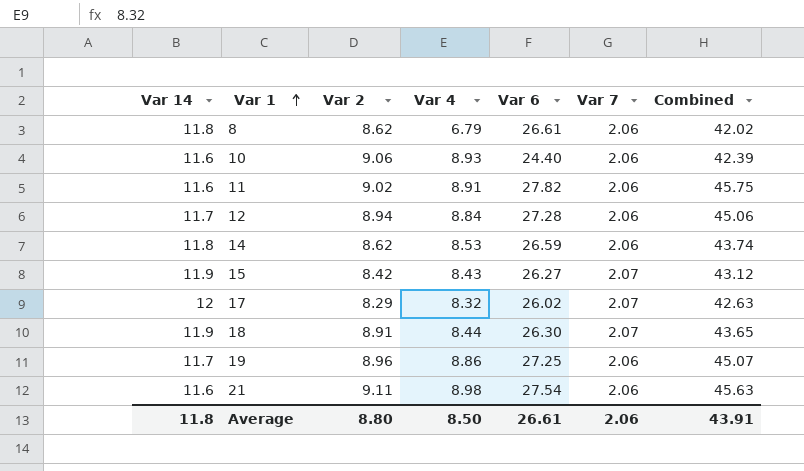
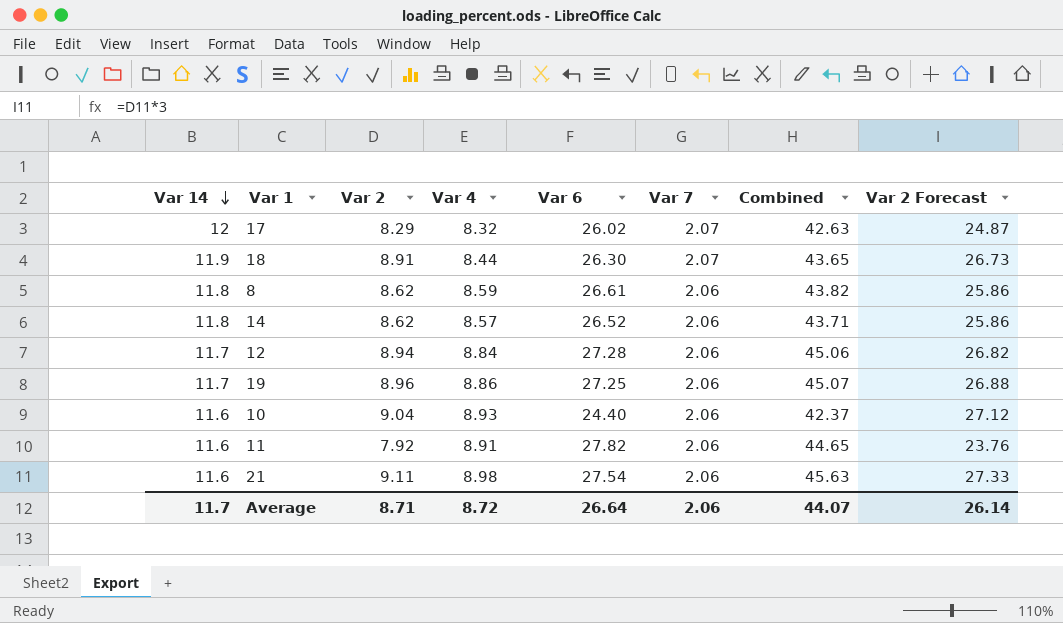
row order: Var 1 ascending -> Var 14 descending
column Var 2 Forecast | formula: none -> [Var 2] * 3
row 15: 11.9 | 8.42 | 8.43 | 26.27 | 2.07 | 43.12 -> none
8 | Var 4: 6.79 -> 8.59
8 | Combined: 42.02 -> 43.82
14 | Var 4: 8.53 -> 8.57
14 | Var 6: 26.59 -> 26.52
14 | Combined: 43.74 -> 43.71
10 | Var 2: 9.06 -> 9.04
10 | Combined: 42.39 -> 42.37
11 | Var 2: 9.02 -> 7.92
11 | Combined: 45.75 -> 44.65
Average | Var 14: 11.8 -> 11.7
Average | Var 2: 8.80 -> 8.71
Average | Var 4: 8.50 -> 8.72
Average | Var 6: 26.61 -> 26.64
Average | Combined: 43.91 -> 44.07

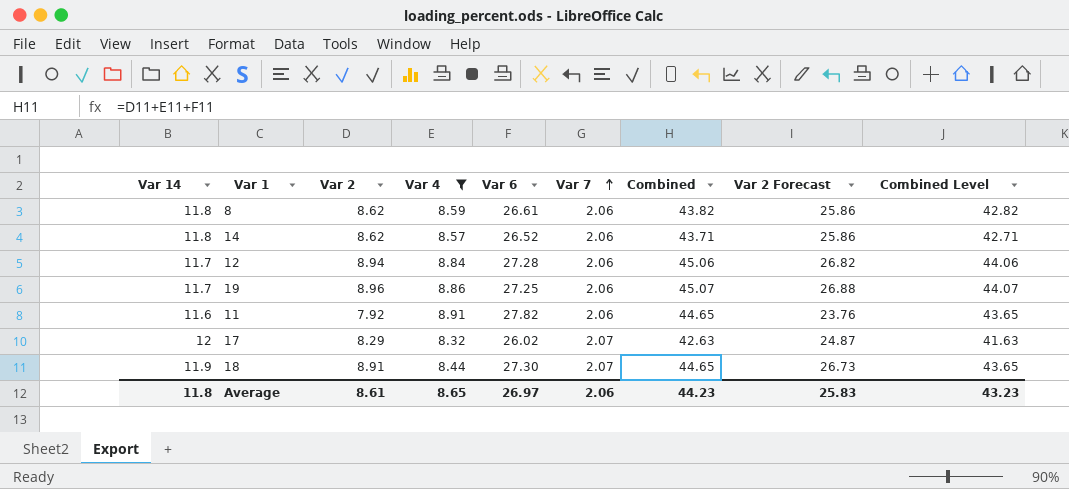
filter: none -> Var 4 <= 8.91
row order: Var 14 descending -> Var 7 ascending
column Combined Level | formula: none -> [Combined] - 1
18 | Var 6: 26.30 -> 27.30
18 | Combined: 43.65 -> 44.65
Average | Var 14: 11.7 -> 11.8
Average | Var 2: 8.71 -> 8.61
Average | Var 4: 8.72 -> 8.65
Average | Var 6: 26.64 -> 26.97
Average | Combined: 44.07 -> 44.23
Average | Var 2 Forecast: 26.14 -> 25.83

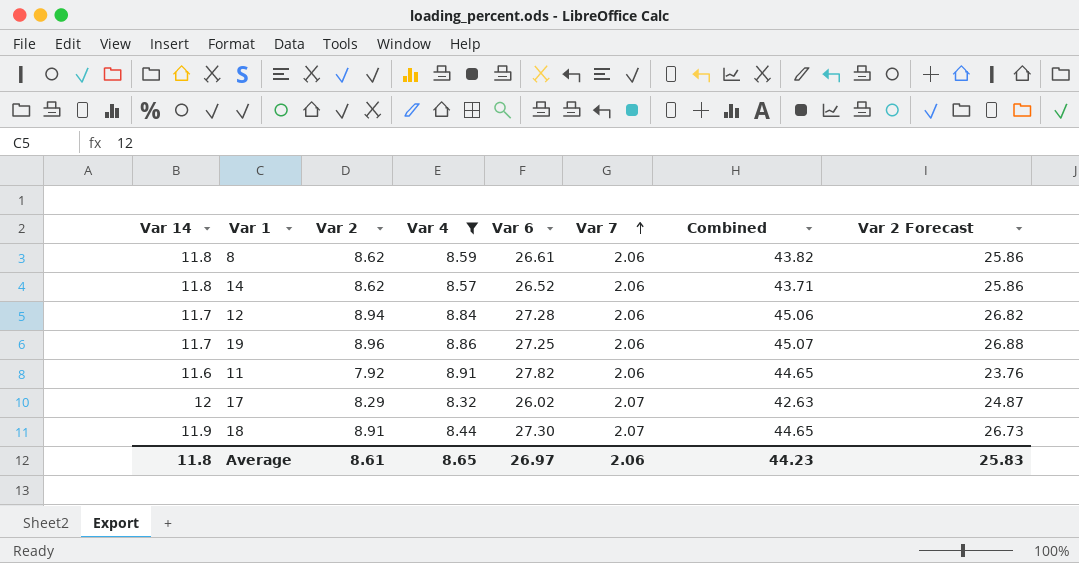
column Combined Level | formula: [Combined] - 1 -> none

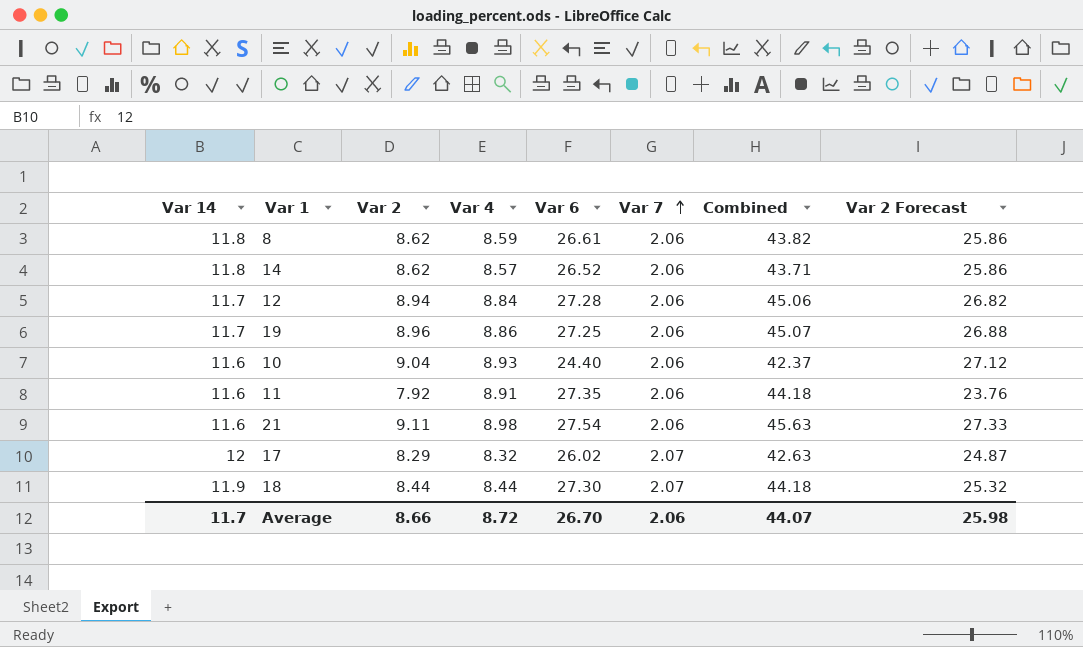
filter: Var 4 <= 8.91 -> none
11 | Var 6: 27.82 -> 27.35
11 | Combined: 44.65 -> 44.18
18 | Var 2: 8.91 -> 8.44
18 | Combined: 44.65 -> 44.18
18 | Var 2 Forecast: 26.73 -> 25.32
Average | Var 14: 11.8 -> 11.7
Average | Var 2: 8.61 -> 8.66
Average | Var 4: 8.65 -> 8.72
Average | Var 6: 26.97 -> 26.70
Average | Combined: 44.23 -> 44.07
Average | Var 2 Forecast: 25.83 -> 25.98

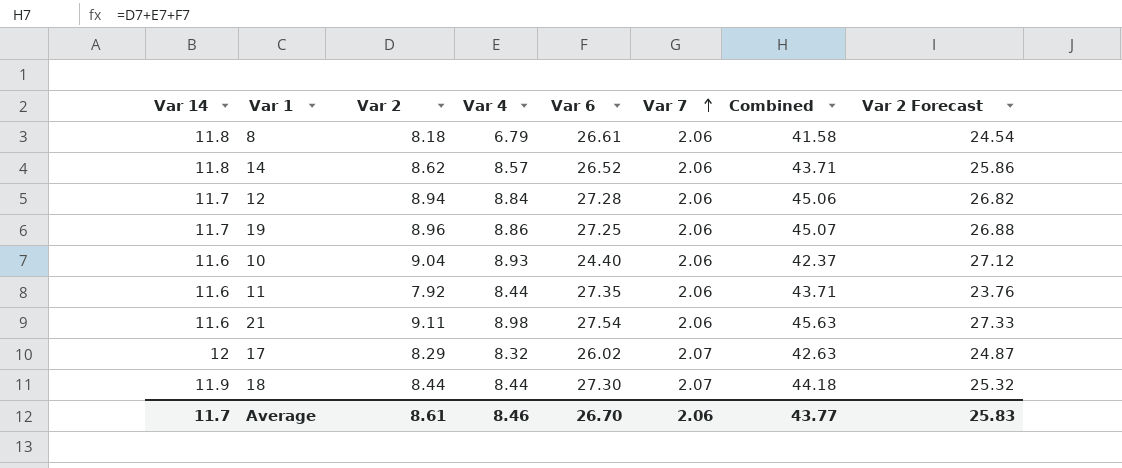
8 | Var 2: 8.62 -> 8.18
8 | Var 4: 8.59 -> 6.79
8 | Combined: 43.82 -> 41.58
8 | Var 2 Forecast: 25.86 -> 24.54
11 | Var 4: 8.91 -> 8.44
11 | Combined: 44.18 -> 43.71
Average | Var 2: 8.66 -> 8.61
Average | Var 4: 8.72 -> 8.46
Average | Combined: 44.07 -> 43.77
Average | Var 2 Forecast: 25.98 -> 25.83

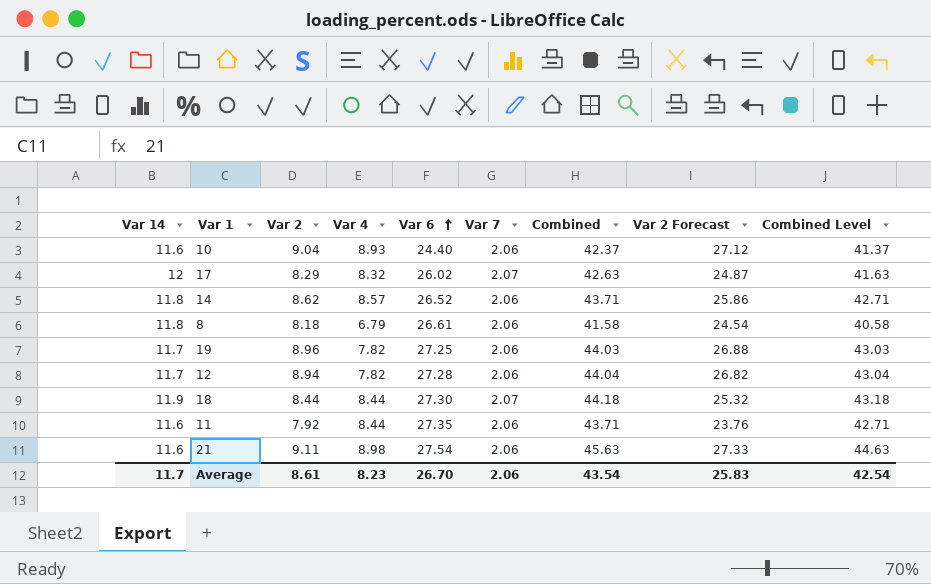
row order: Var 7 ascending -> Var 6 ascending
column Combined Level | formula: none -> [Combined] - 1
19 | Var 4: 8.86 -> 7.82
19 | Combined: 45.07 -> 44.03
12 | Var 4: 8.84 -> 7.82
12 | Combined: 45.06 -> 44.04
Average | Var 4: 8.46 -> 8.23
Average | Combined: 43.77 -> 43.54

